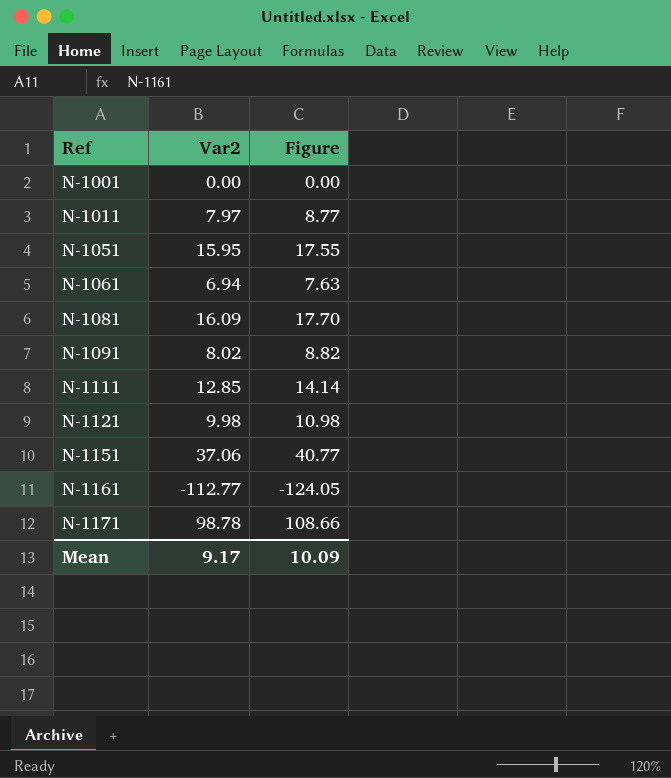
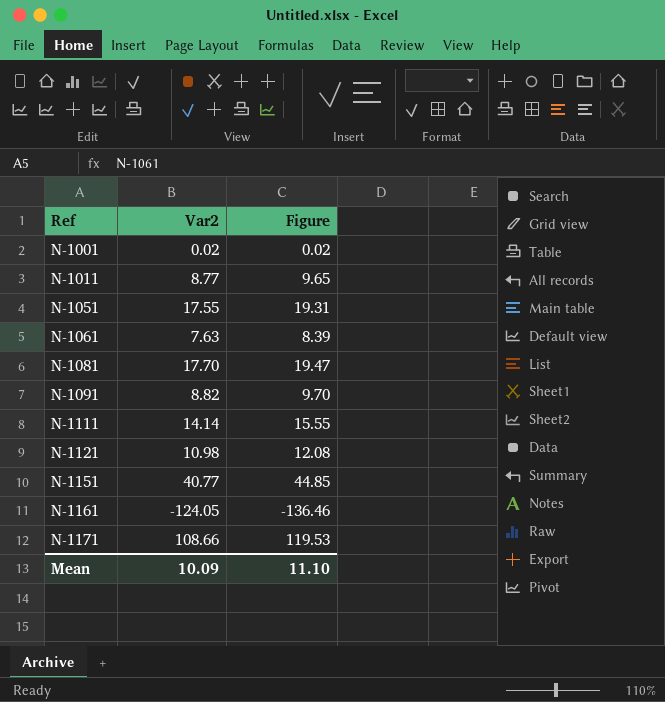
N-1001 | Var2: 0.00 -> 0.02
N-1001 | Figure: 0.00 -> 0.02
N-1011 | Var2: 7.97 -> 8.77
N-1011 | Figure: 8.77 -> 9.65
N-1051 | Var2: 15.95 -> 17.55
N-1051 | Figure: 17.55 -> 19.31
N-1061 | Var2: 6.94 -> 7.63
N-1061 | Figure: 7.63 -> 8.39
N-1081 | Var2: 16.09 -> 17.70
N-1081 | Figure: 17.70 -> 19.47
N-1091 | Var2: 8.02 -> 8.82
N-1091 | Figure: 8.82 -> 9.70
N-1111 | Var2: 12.85 -> 14.14
N-1111 | Figure: 14.14 -> 15.55
N-1121 | Var2: 9.98 -> 10.98
N-1121 | Figure: 10.98 -> 12.08
N-1151 | Var2: 37.06 -> 40.77
N-1151 | Figure: 40.77 -> 44.85
N-1161 | Var2: -112.77 -> -124.05
N-1161 | Figure: -124.05 -> -136.46
N-1171 | Var2: 98.78 -> 108.66
N-1171 | Figure: 108.66 -> 119.53
Mean | Var2: 9.17 -> 10.09
Mean | Figure: 10.09 -> 11.10

